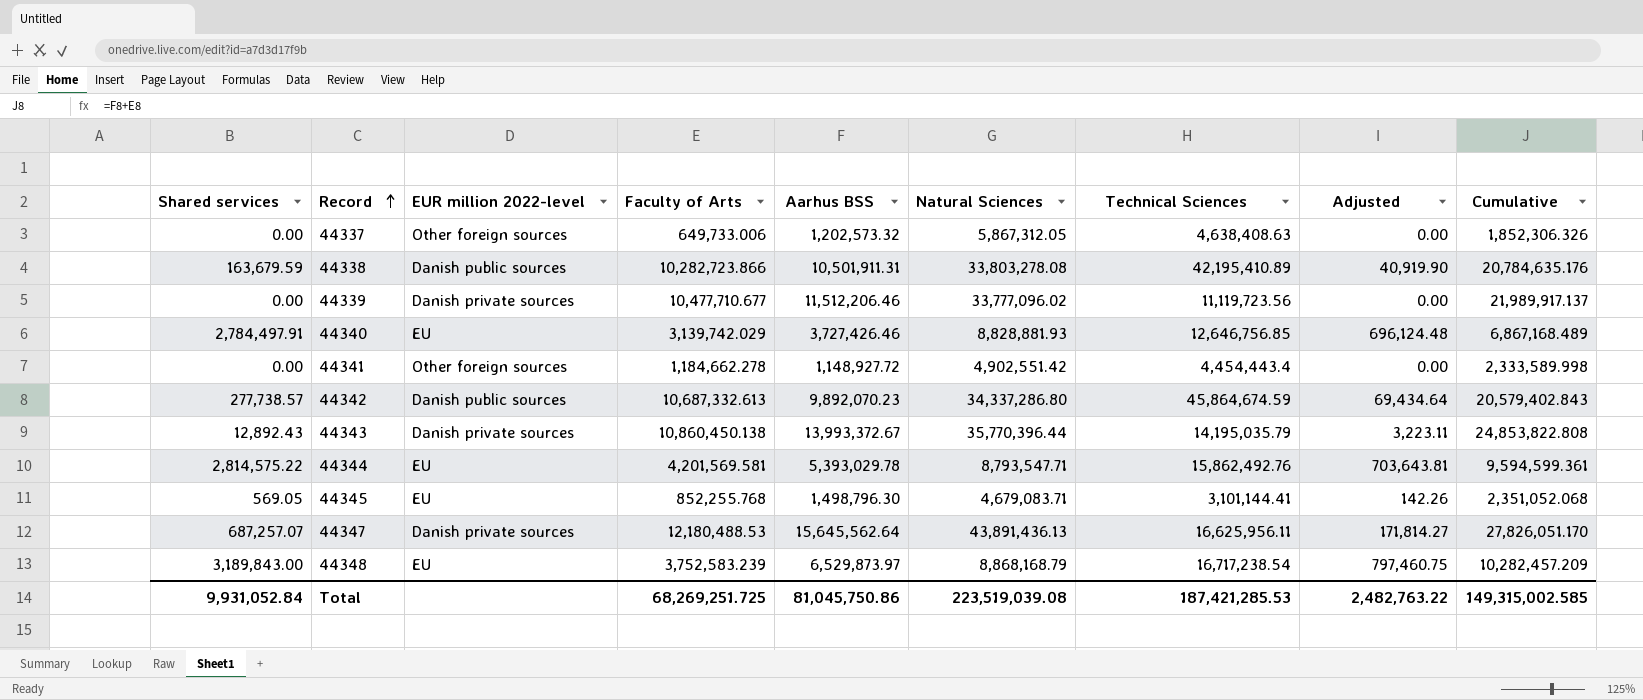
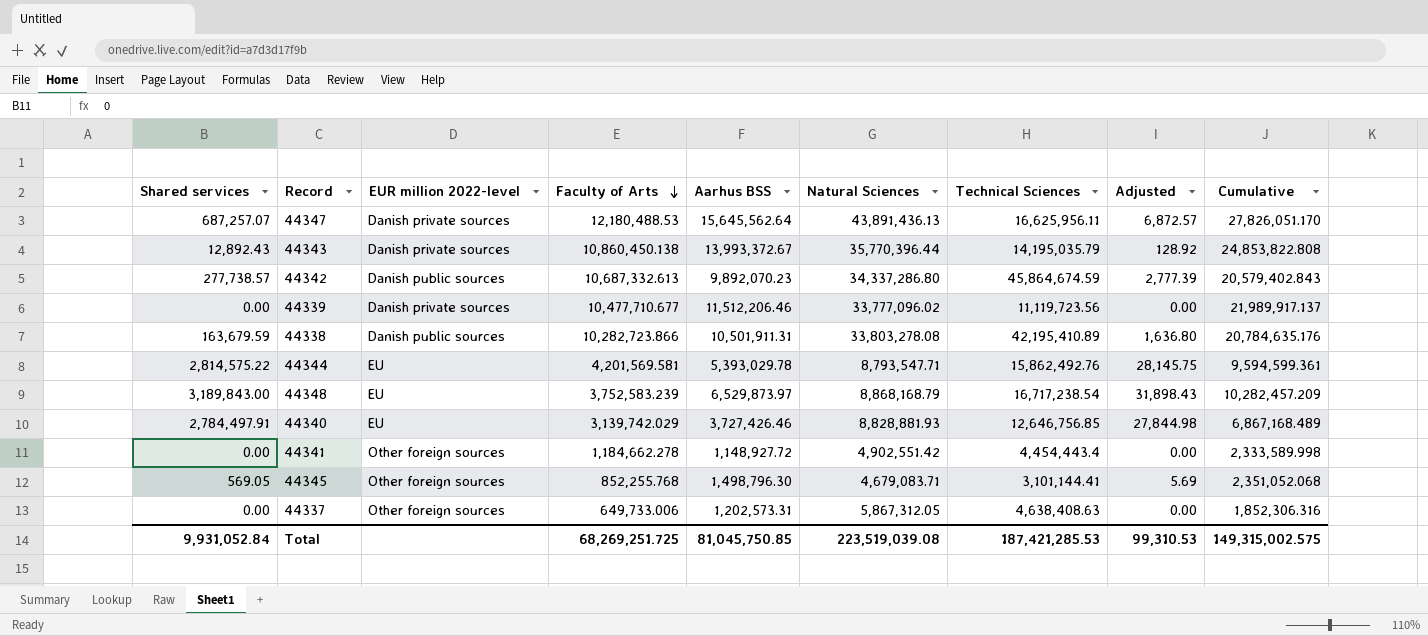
row order: Record ascending -> Faculty of Arts descending
column Adjusted | formula: [Shared services] * 0.25 -> [Shared services] * 0.01
44345 | EUR million 2022-level: EU -> Other foreign sources
44337 | Aarhus BSS: 1,202,573.32 -> 1,202,573.31
44337 | Cumulative: 1,852,306.326 -> 1,852,306.316
Total | Aarhus BSS: 81,045,750.86 -> 81,045,750.85
Total | Adjusted: 2,482,763.22 -> 99,310.53
Total | Cumulative: 149,315,002.585 -> 149,315,002.575

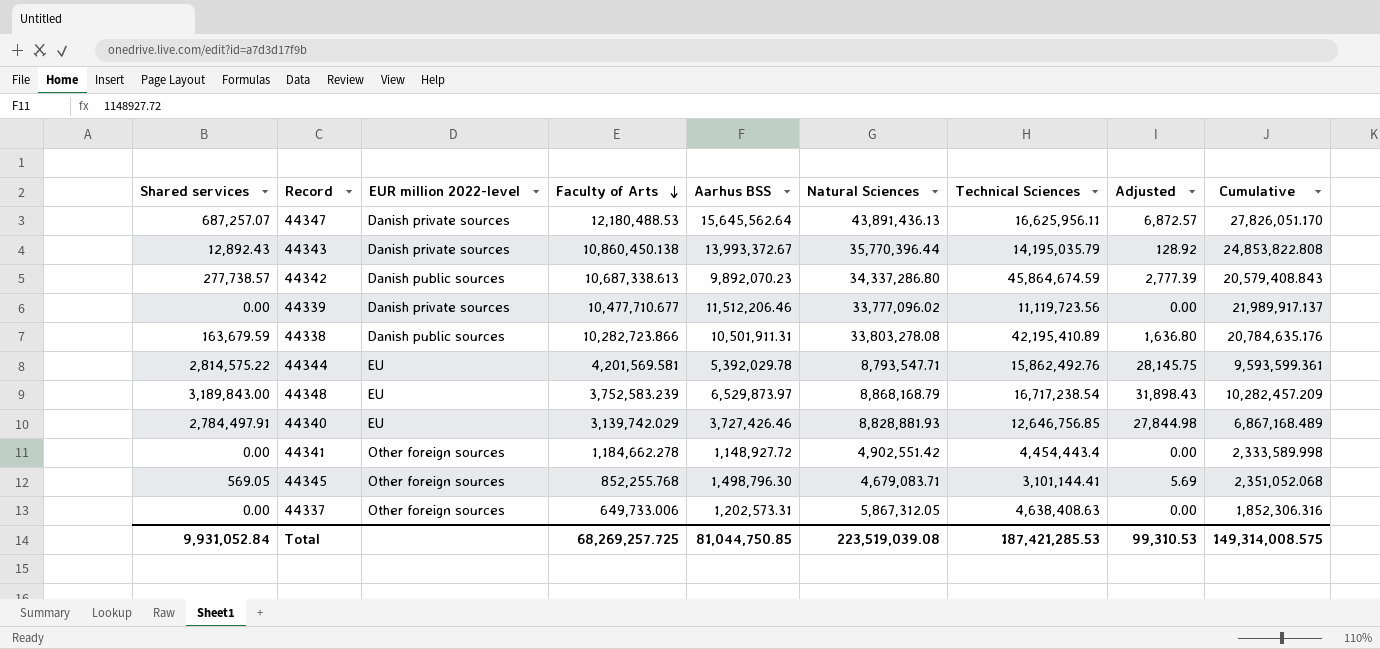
44342 | Faculty of Arts: 10,687,332.613 -> 10,687,338.613
44342 | Cumulative: 20,579,402.843 -> 20,579,408.843
44344 | Aarhus BSS: 5,393,029.78 -> 5,392,029.78
44344 | Cumulative: 9,594,599.361 -> 9,593,599.361
Total | Faculty of Arts: 68,269,251.725 -> 68,269,257.725
Total | Aarhus BSS: 81,045,750.85 -> 81,044,750.85
Total | Cumulative: 149,315,002.575 -> 149,314,008.575

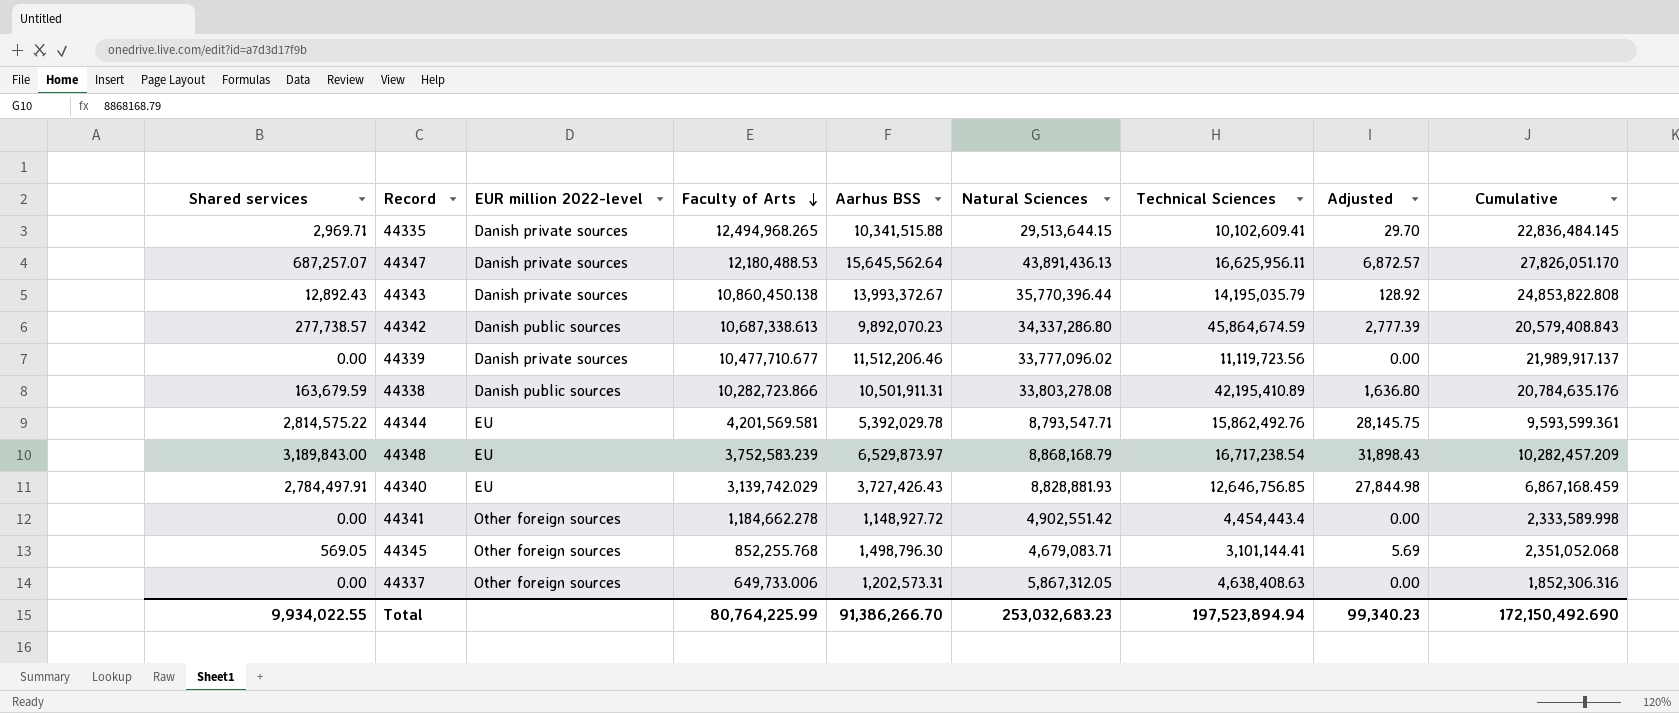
row 44335: none -> 2,969.71 | Danish private sources | 12,494,968.265 | 10,341,515.88 | 29,513,644.15 | 10,102,609.41 | 29.70 | 22,836,484.145
44340 | Aarhus BSS: 3,727,426.46 -> 3,727,426.43
44340 | Cumulative: 6,867,168.489 -> 6,867,168.459
Total | Shared services: 9,931,052.84 -> 9,934,022.55
Total | Faculty of Arts: 68,269,257.725 -> 80,764,225.99
Total | Aarhus BSS: 81,044,750.85 -> 91,386,266.70
Total | Natural Sciences: 223,519,039.08 -> 253,032,683.23
Total | Technical Sciences: 187,421,285.53 -> 197,523,894.94
Total | Adjusted: 99,310.53 -> 99,340.23
Total | Cumulative: 149,314,008.575 -> 172,150,492.690

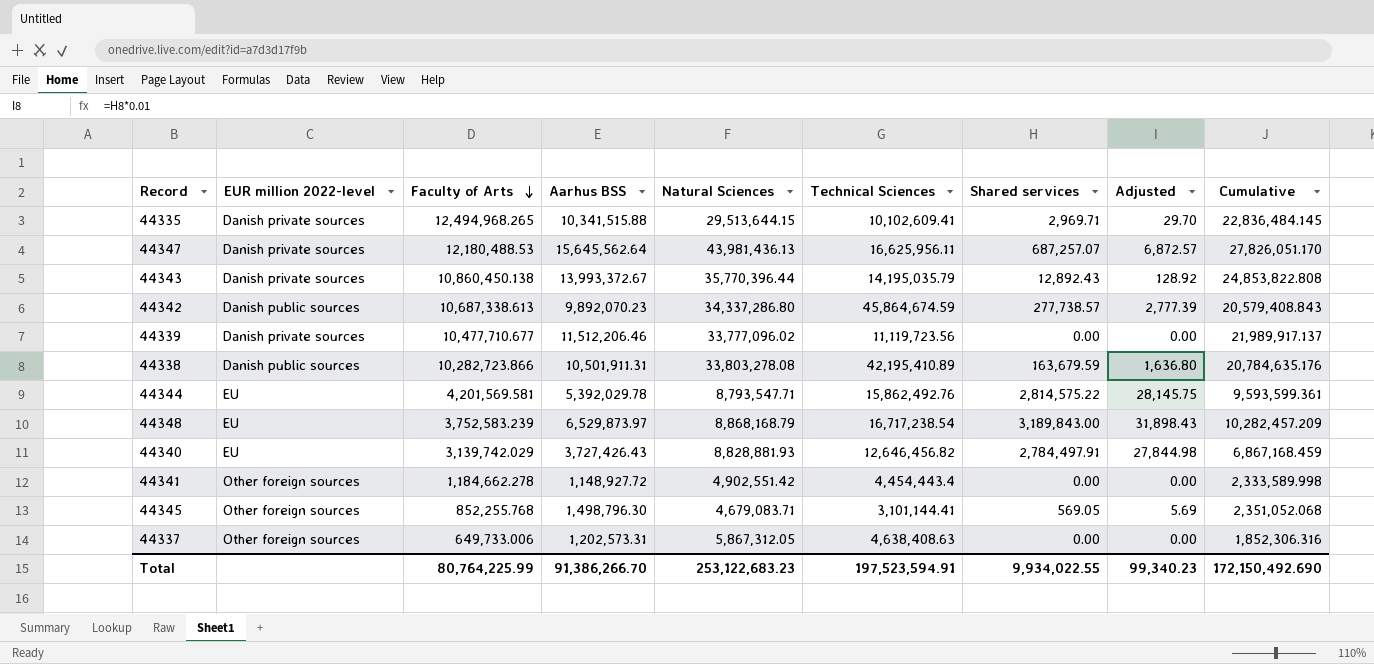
column Shared services | position: 1 -> 7
44347 | Natural Sciences: 43,891,436.13 -> 43,981,436.13
44340 | Technical Sciences: 12,646,756.85 -> 12,646,456.82
Total | Natural Sciences: 253,032,683.23 -> 253,122,683.23
Total | Technical Sciences: 197,523,894.94 -> 197,523,594.91

